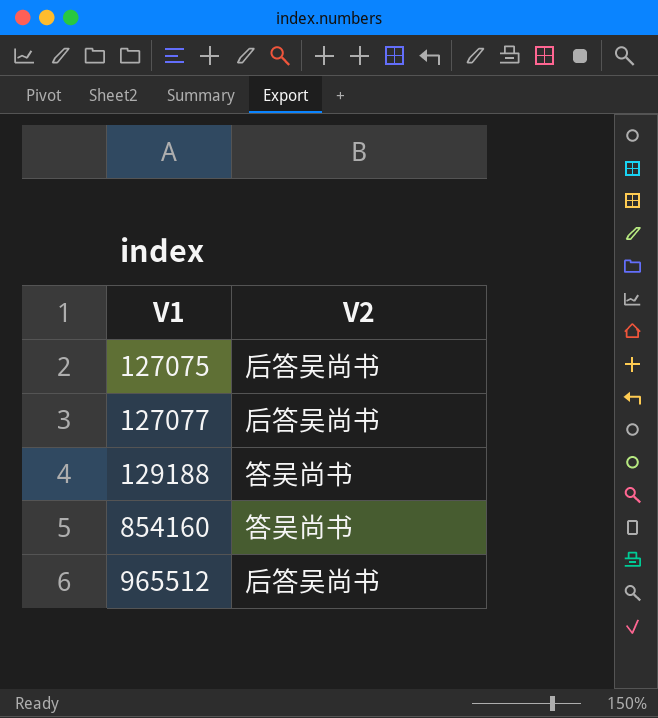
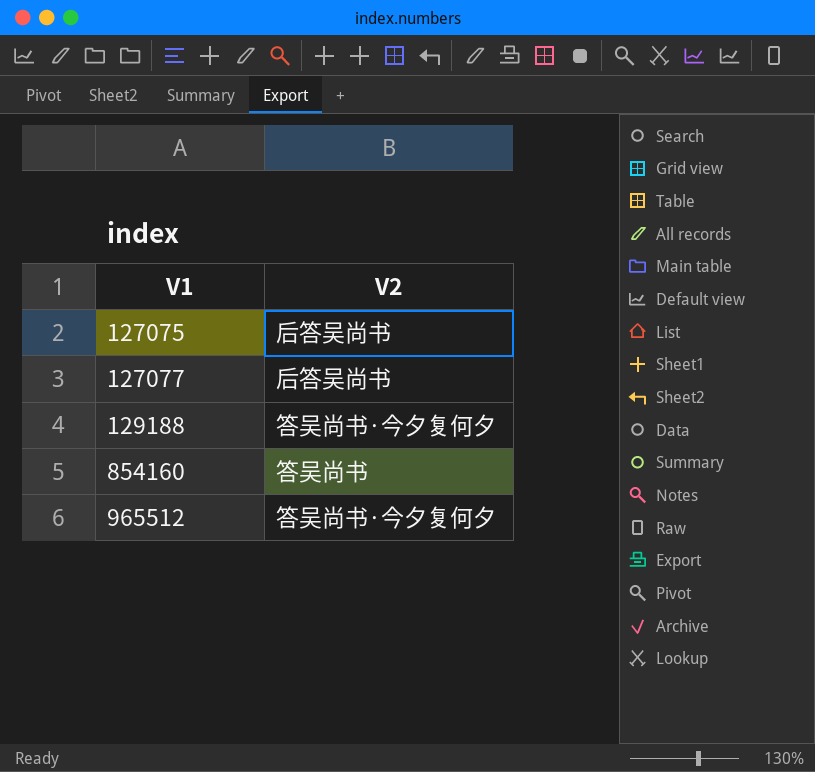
129188 | V2: 答吴尚书 -> 答吴尚书·今夕复何夕
965512 | V2: 后答吴尚书 -> 答吴尚书·今夕复何夕

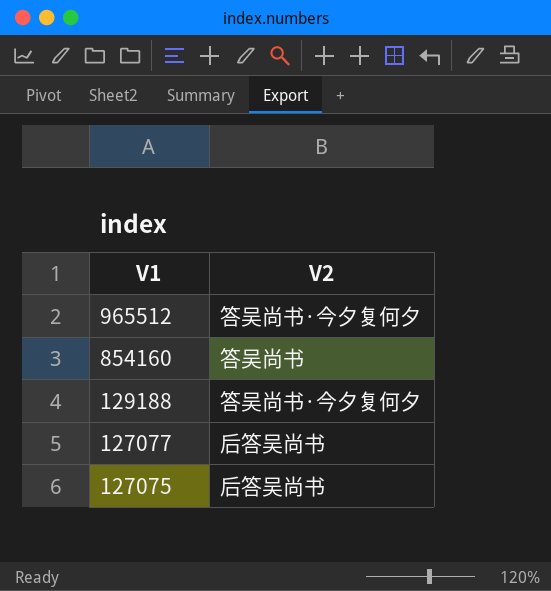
row order: V1 ascending -> V1 descending

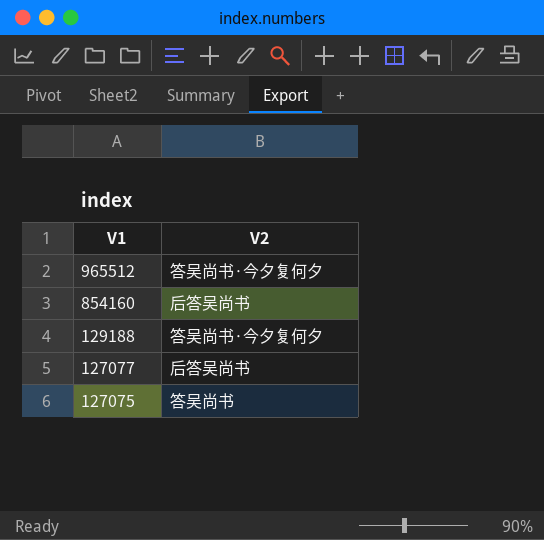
854160 | V2: 答吴尚书 -> 后答吴尚书
127075 | V2: 后答吴尚书 -> 答吴尚书

